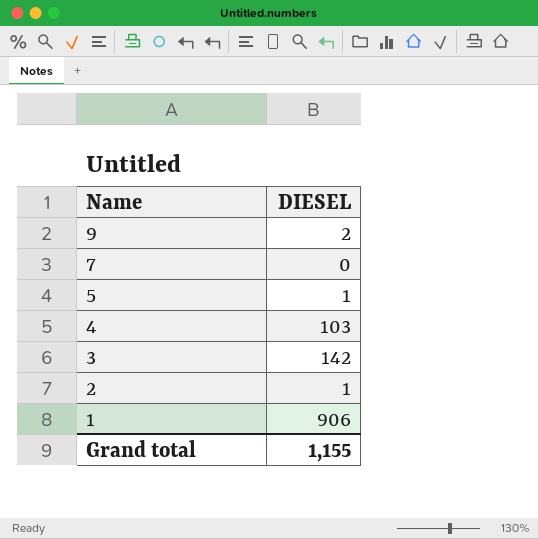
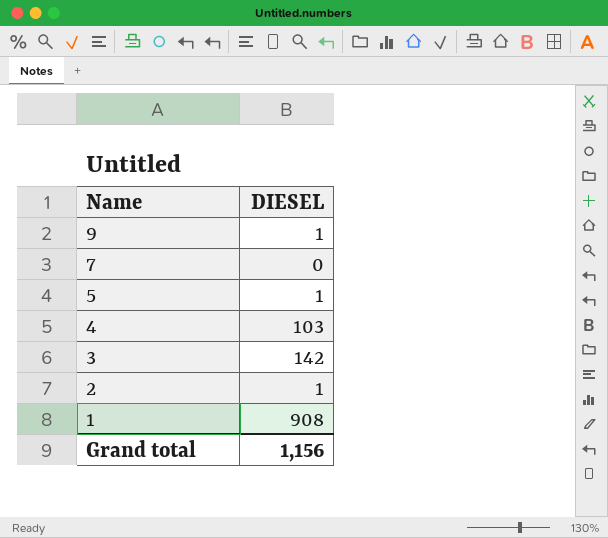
9 | DIESEL: 2 -> 1
1 | DIESEL: 906 -> 908
Grand total | DIESEL: 1,155 -> 1,156

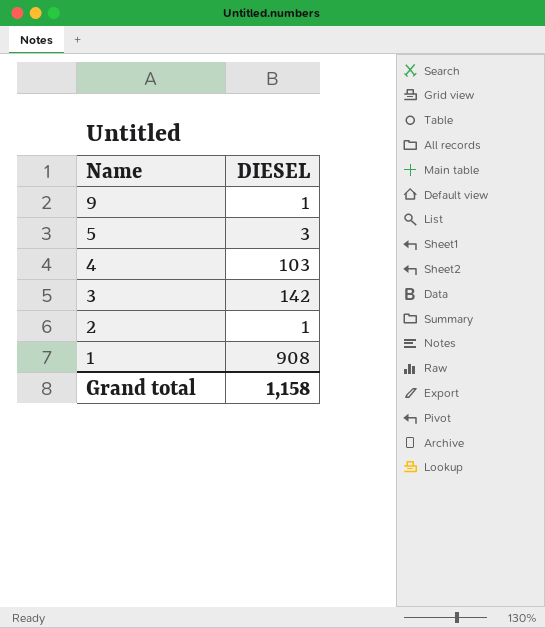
row 7: 0 -> none
5 | DIESEL: 1 -> 3
Grand total | DIESEL: 1,156 -> 1,158

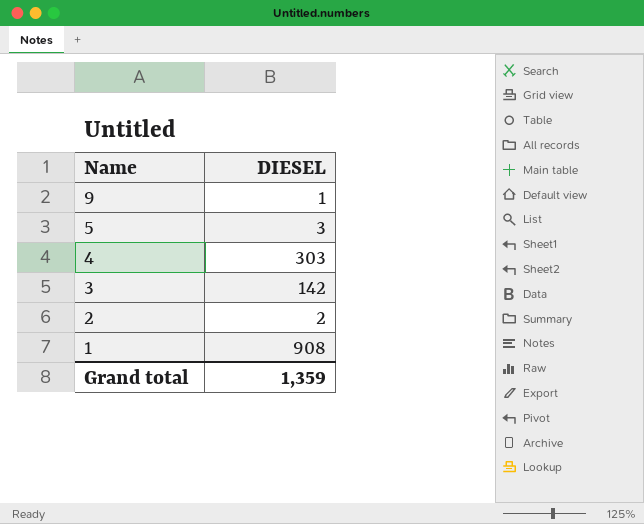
4 | DIESEL: 103 -> 303
2 | DIESEL: 1 -> 2
Grand total | DIESEL: 1,158 -> 1,359

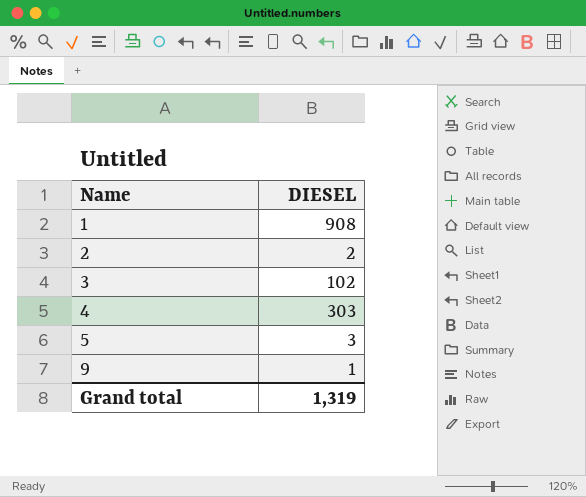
row order: Name descending -> Name ascending
3 | DIESEL: 142 -> 102
Grand total | DIESEL: 1,359 -> 1,319

